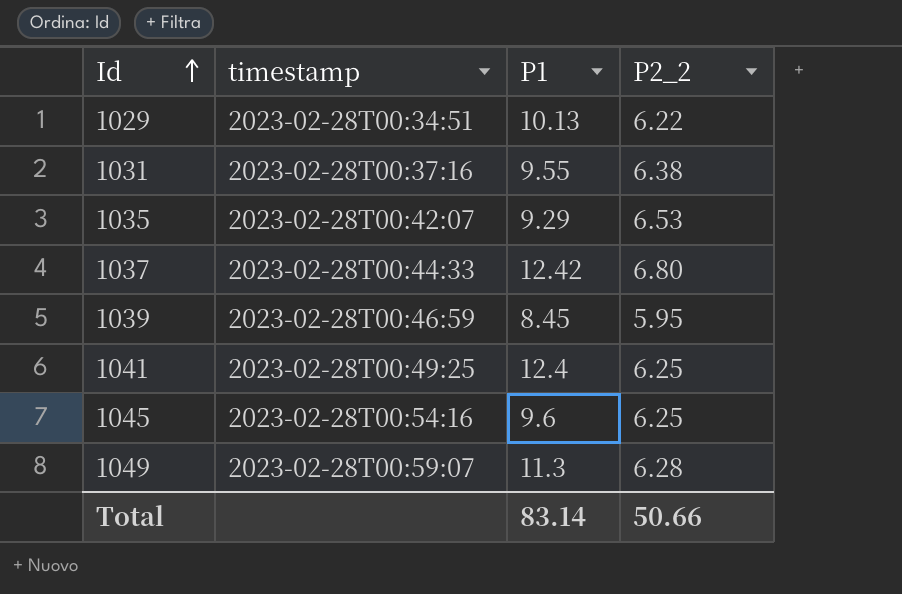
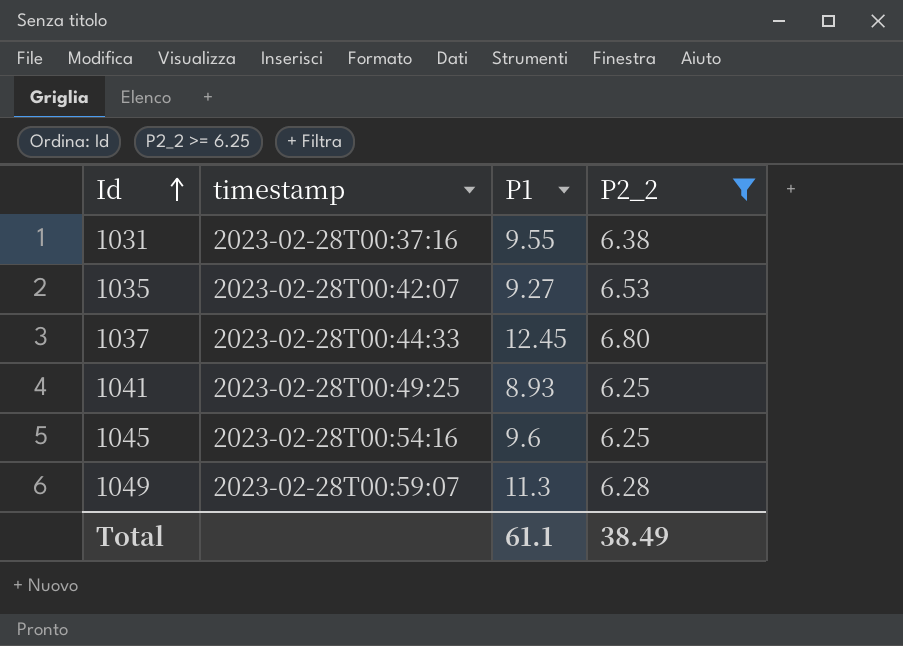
filter: none -> P2_2 >= 6.25
1035 | P1: 9.29 -> 9.27
1037 | P1: 12.42 -> 12.45
1041 | P1: 12.4 -> 8.93
Total | P1: 83.14 -> 61.1
Total | P2_2: 50.66 -> 38.49

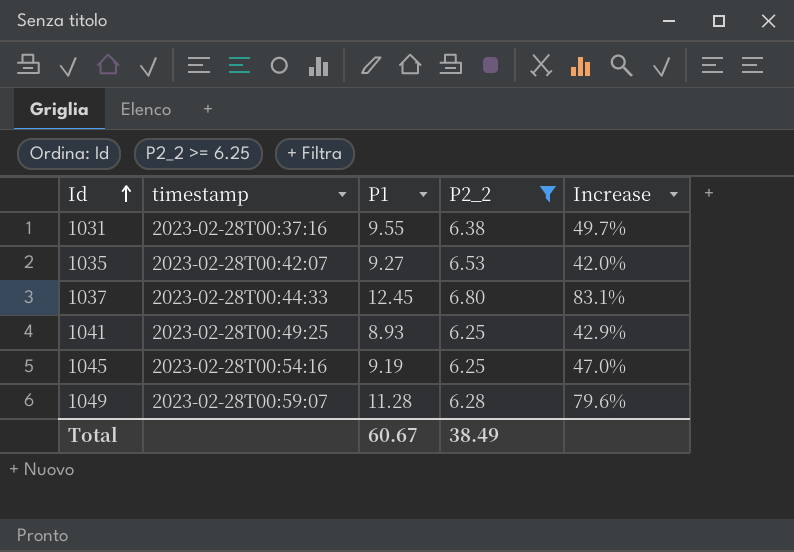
column Increase | formula: none -> ([P1] - [P2_2]) / [P2_2]
1045 | P1: 9.6 -> 9.19
1049 | P1: 11.3 -> 11.28
Total | P1: 61.1 -> 60.67

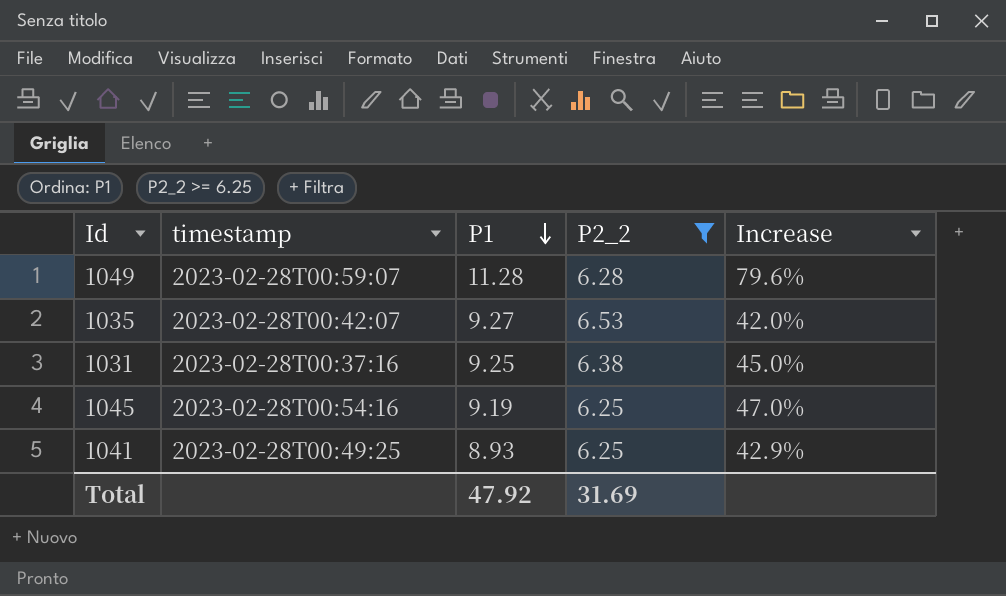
row order: Id ascending -> P1 descending
row 1037: 2023-02-28T00:44:33 | 12.45 | 6.80 | 83.1% -> none
1031 | P1: 9.55 -> 9.25
1031 | Increase: 49.7% -> 45.0%
Total | P1: 60.67 -> 47.92
Total | P2_2: 38.49 -> 31.69

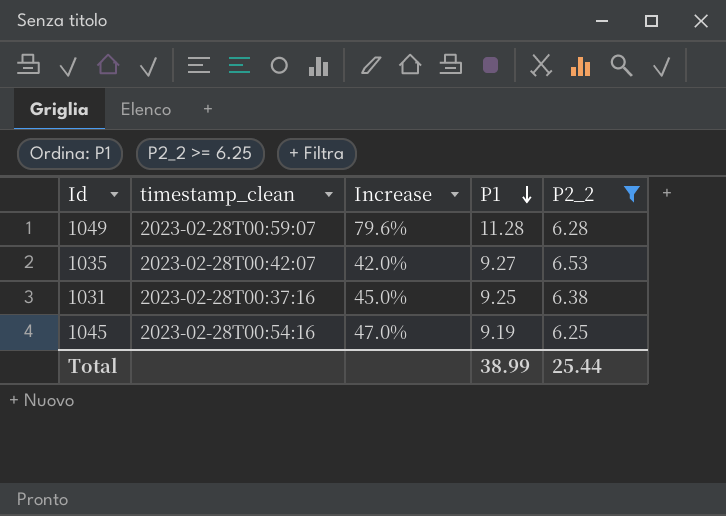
column name: timestamp -> timestamp_clean
column Increase | position: 5 -> 3
row 1041: 2023-02-28T00:49:25 | 8.93 | 6.25 | 42.9% -> none
Total | P1: 47.92 -> 38.99
Total | P2_2: 31.69 -> 25.44

